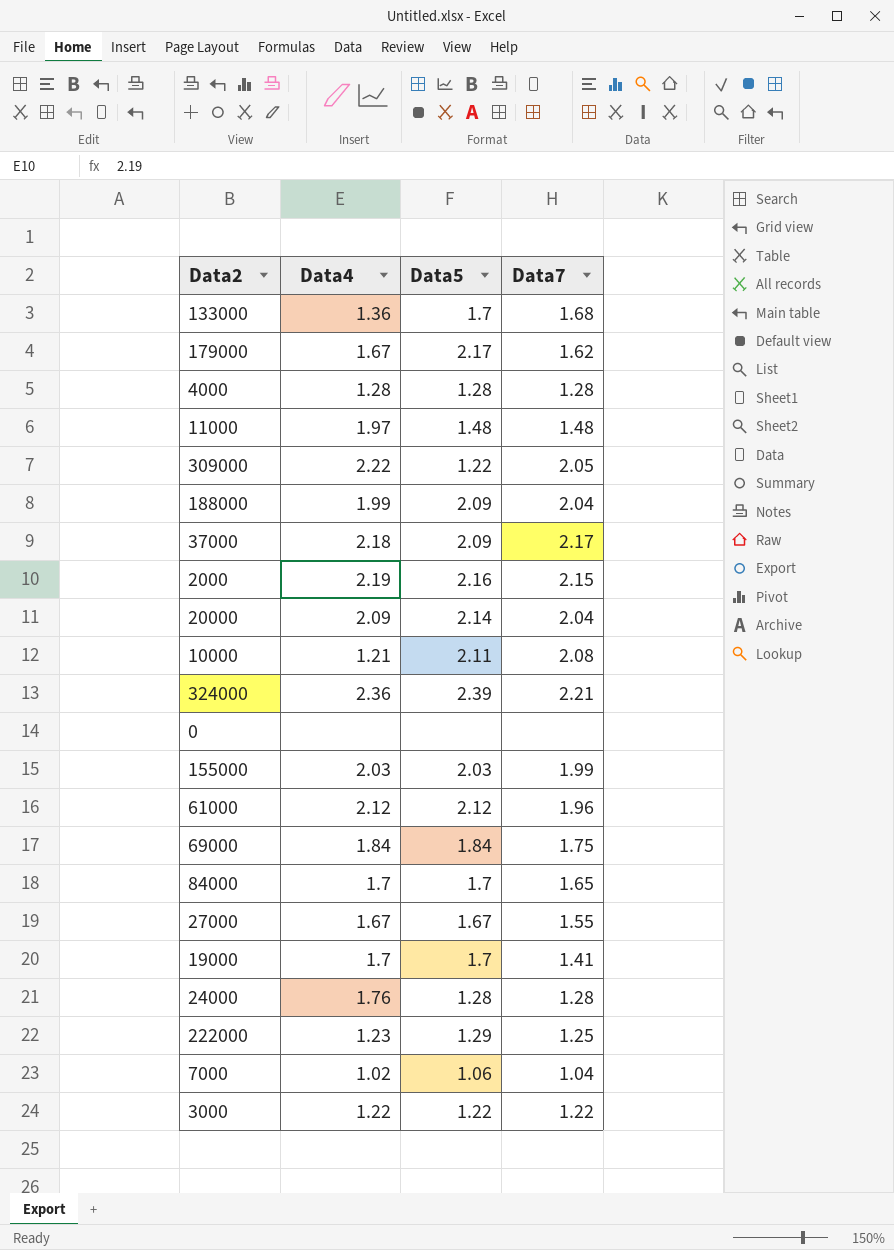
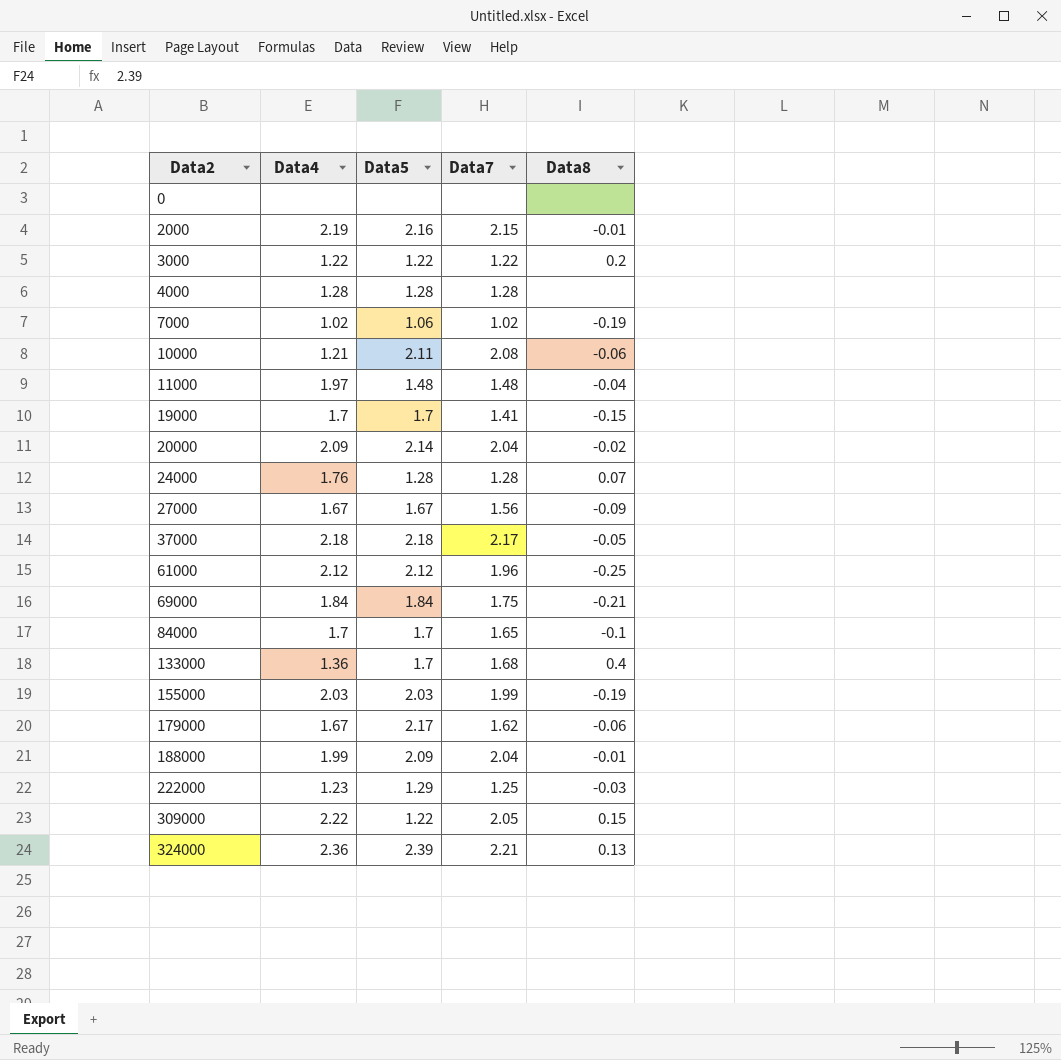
row order: none -> Data2 ascending
column Data8 | position: none -> 5
7000 | Data7: 1.04 -> 1.02
27000 | Data7: 1.55 -> 1.56
37000 | Data5: 2.09 -> 2.18

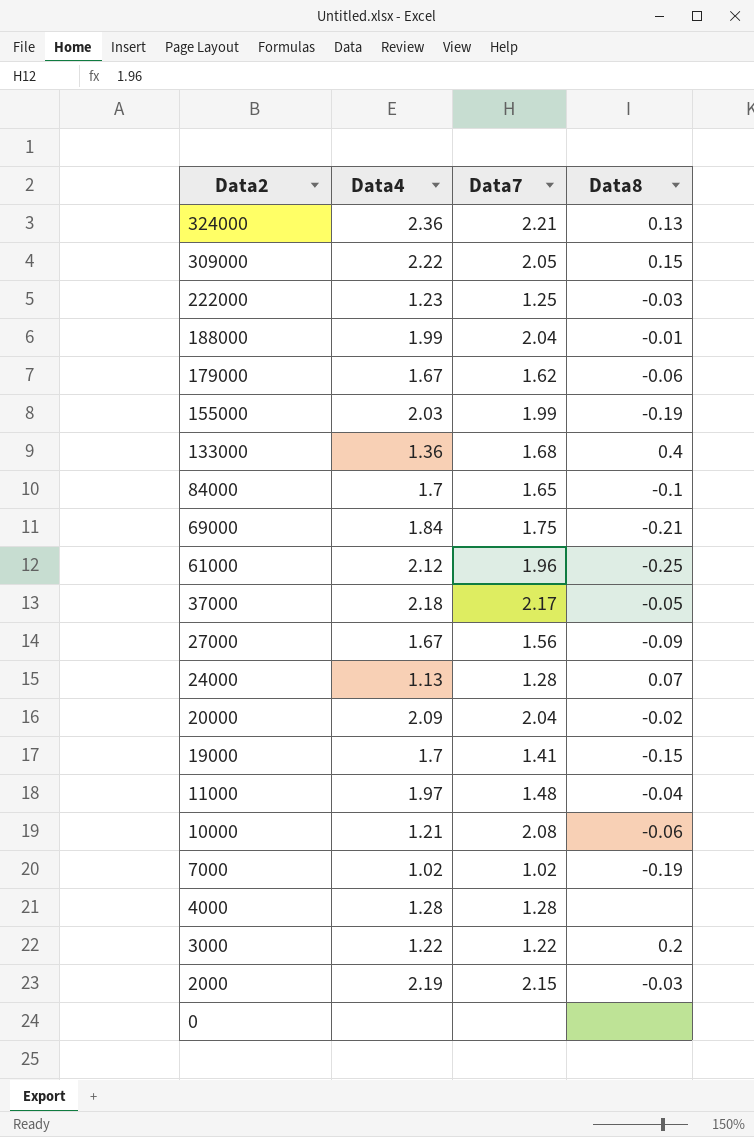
row order: Data2 ascending -> Data2 descending
column Data5 | position: 3 -> none
24000 | Data4: 1.76 -> 1.13
2000 | Data8: -0.01 -> -0.03

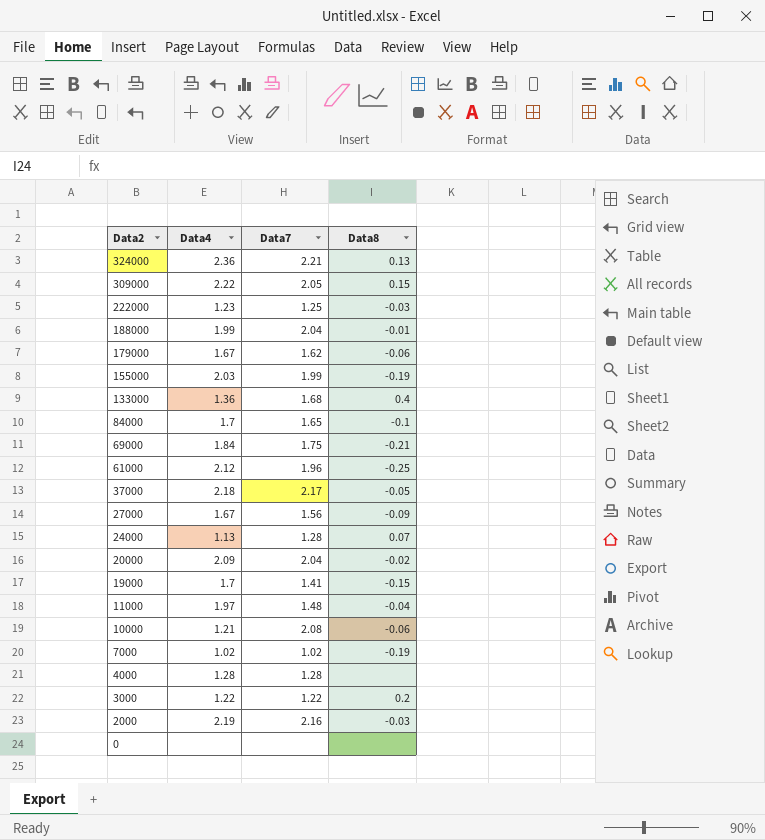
2000 | Data7: 2.15 -> 2.16

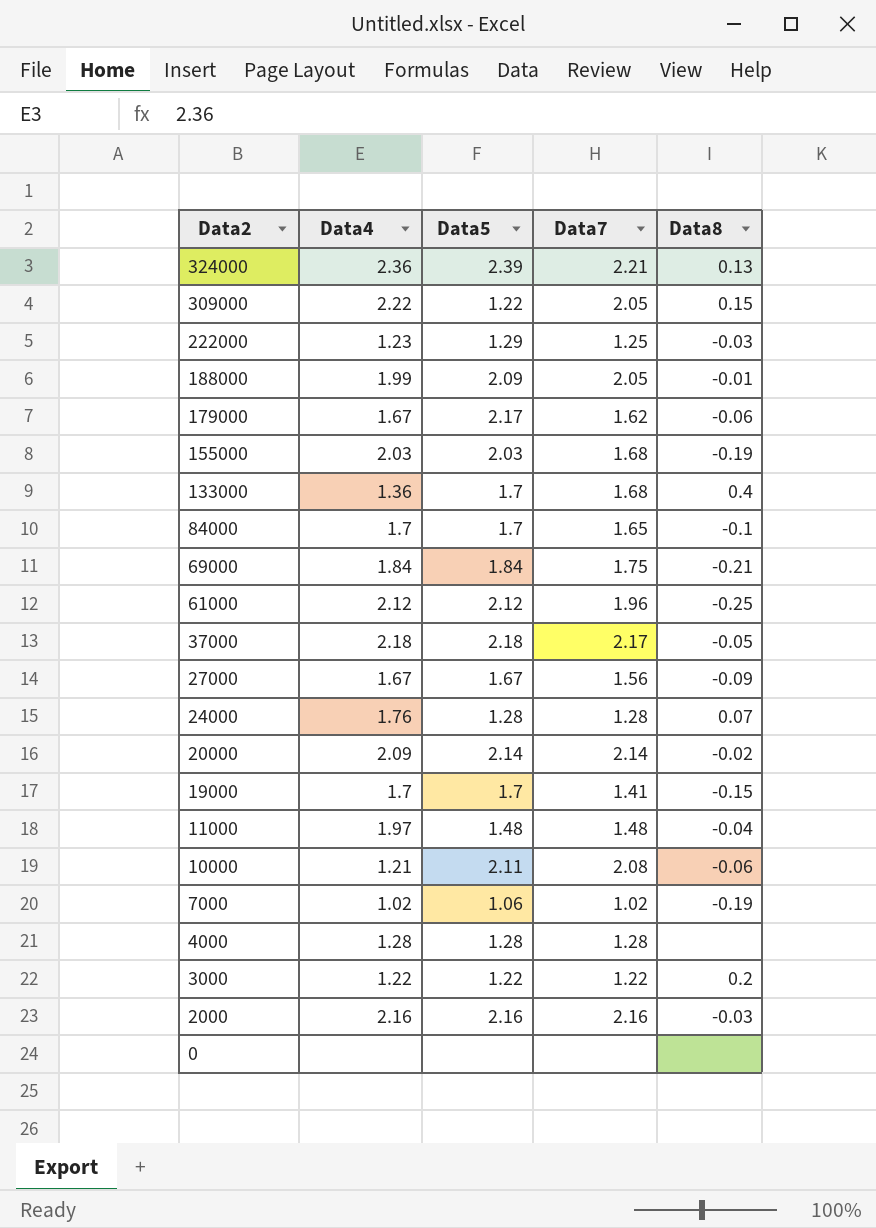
column Data5 | position: none -> 3
188000 | Data7: 2.04 -> 2.05
155000 | Data7: 1.99 -> 1.68
24000 | Data4: 1.13 -> 1.76
20000 | Data7: 2.04 -> 2.14
2000 | Data4: 2.19 -> 2.16

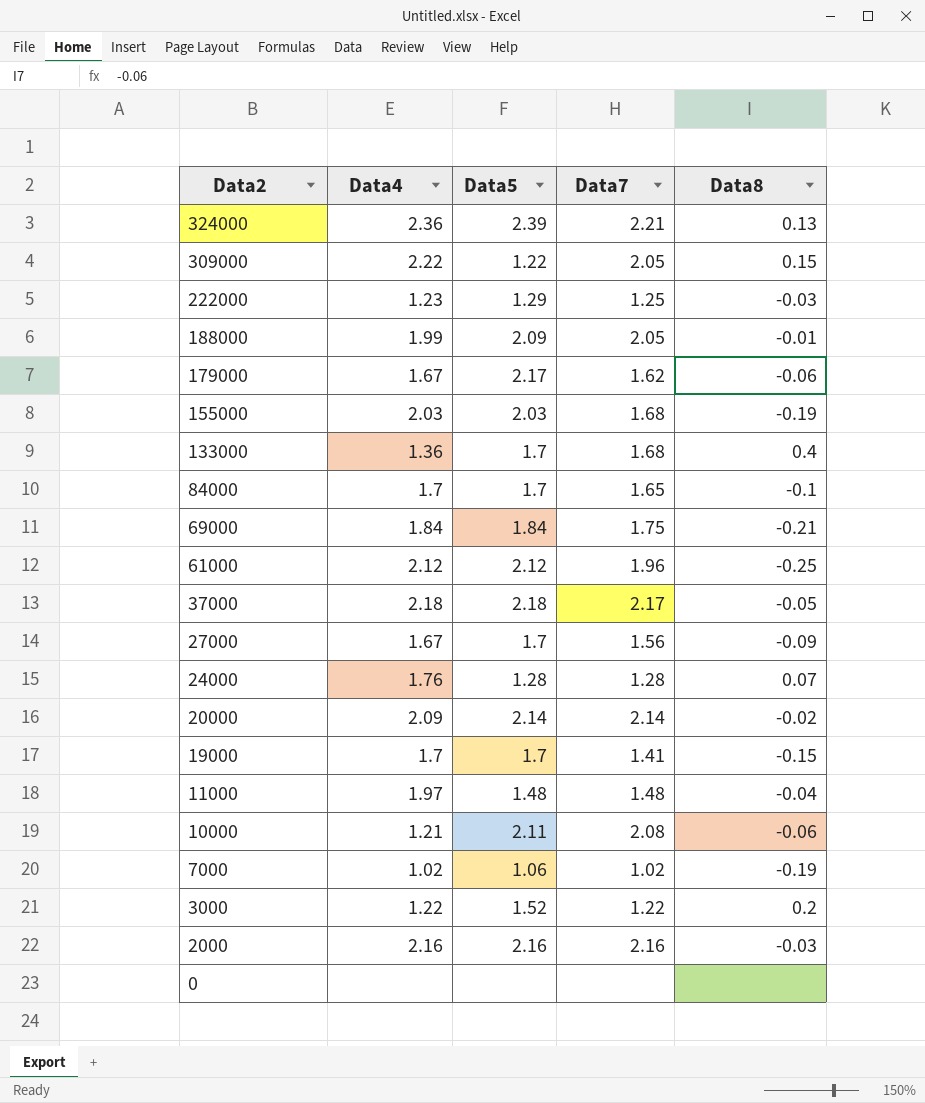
row 4000: 1.28 | 1.28 | 1.28 | none -> none
27000 | Data5: 1.67 -> 1.7
3000 | Data5: 1.22 -> 1.52

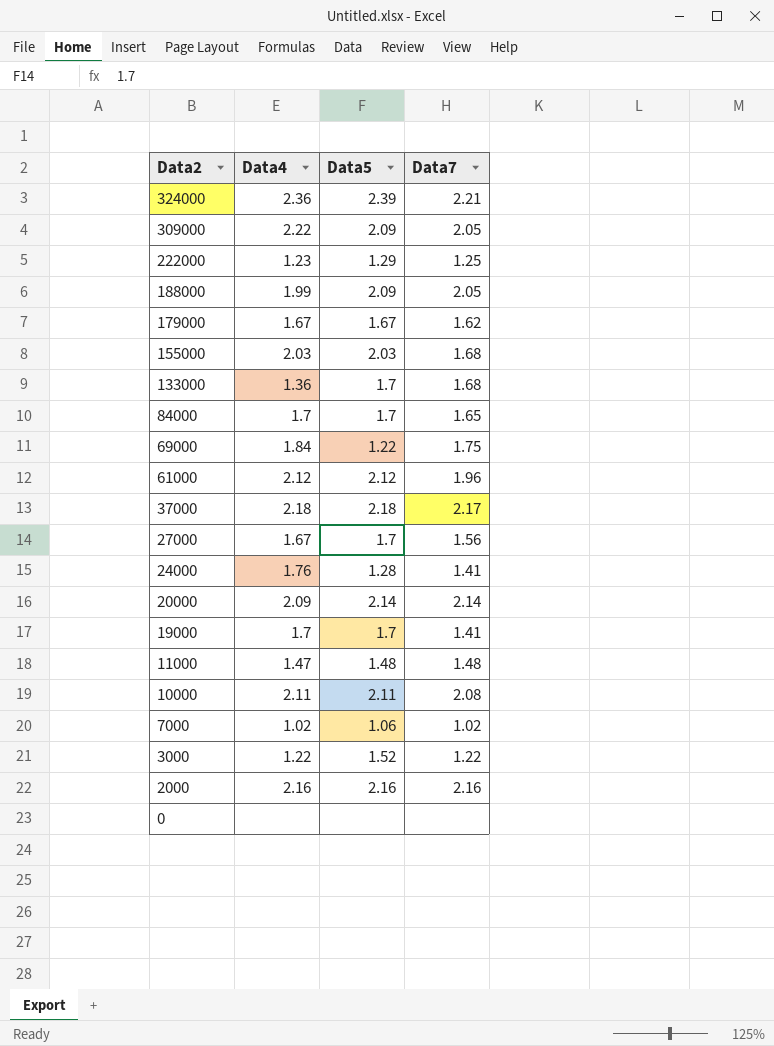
column Data8 | position: 5 -> none
309000 | Data5: 1.22 -> 2.09
179000 | Data5: 2.17 -> 1.67
69000 | Data5: 1.84 -> 1.22
24000 | Data7: 1.28 -> 1.41
11000 | Data4: 1.97 -> 1.47
10000 | Data4: 1.21 -> 2.11

